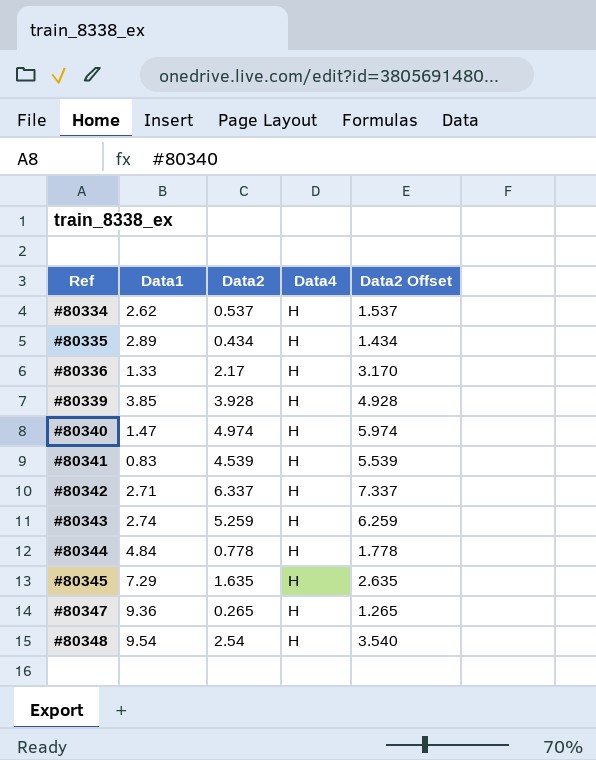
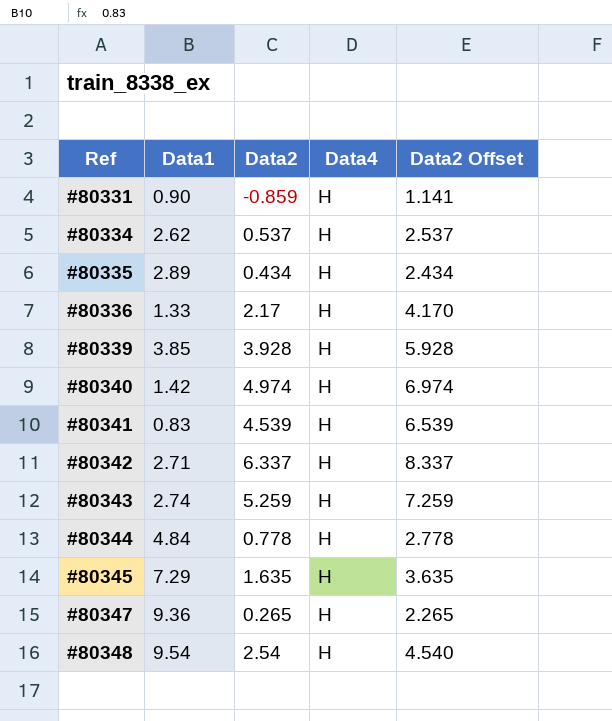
column Data2 Offset | formula: [Data2] + 1 -> [Data2] + 2
row #80331: none -> 0.90 | -0.859 | H | 1.141
#80340 | Data1: 1.47 -> 1.42

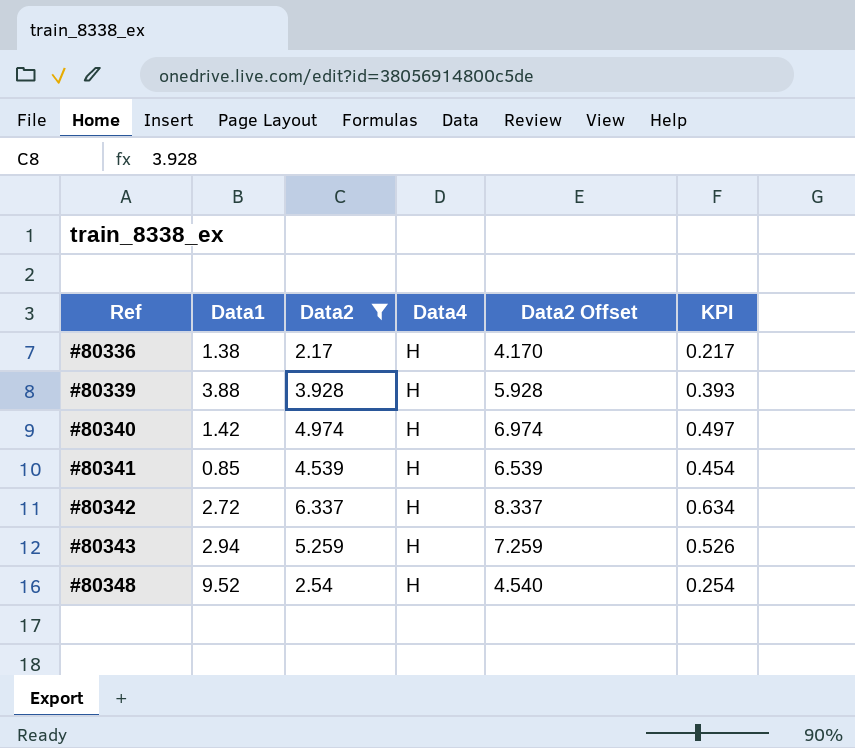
filter: none -> Data2 >= 2.17
column KPI | formula: none -> [Data2] * 0.1
#80336 | Data1: 1.33 -> 1.38
#80339 | Data1: 3.85 -> 3.88
#80341 | Data1: 0.83 -> 0.85
#80342 | Data1: 2.71 -> 2.72
#80343 | Data1: 2.74 -> 2.94
#80348 | Data1: 9.54 -> 9.52

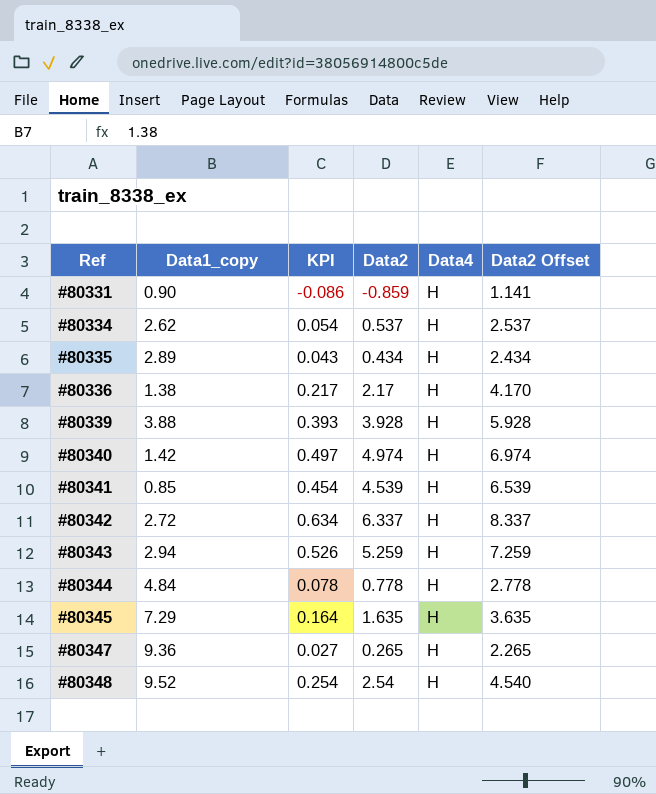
filter: Data2 >= 2.17 -> none
column name: Data1 -> Data1_copy
column KPI | position: 6 -> 3

